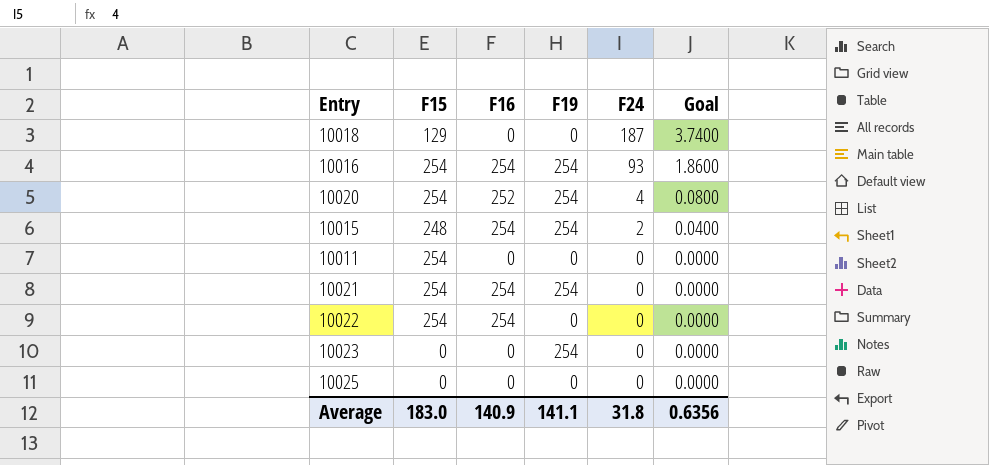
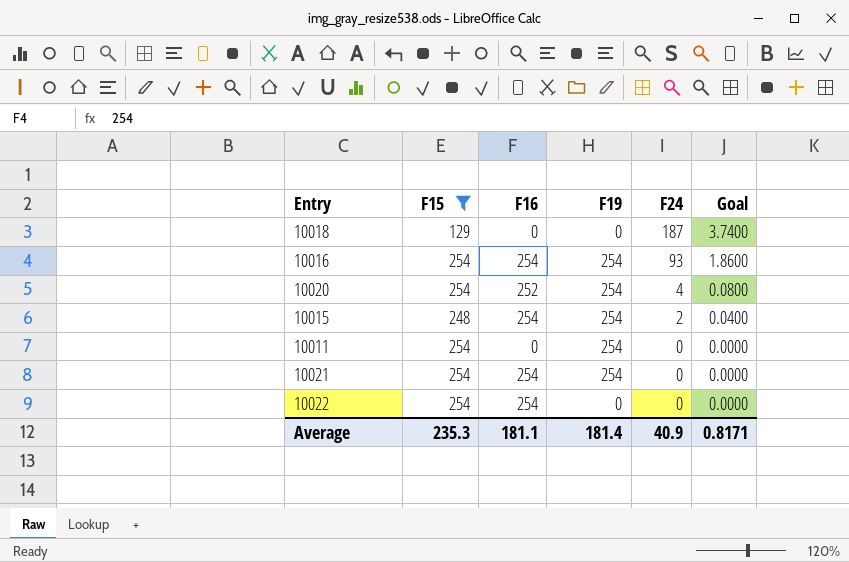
filter: none -> F15 != 0
10011 | F19: 0 -> 254
Average | F15: 183.0 -> 235.3
Average | F16: 140.9 -> 181.1
Average | F19: 141.1 -> 181.4
Average | F24: 31.8 -> 40.9
Average | Goal: 0.6356 -> 0.8171

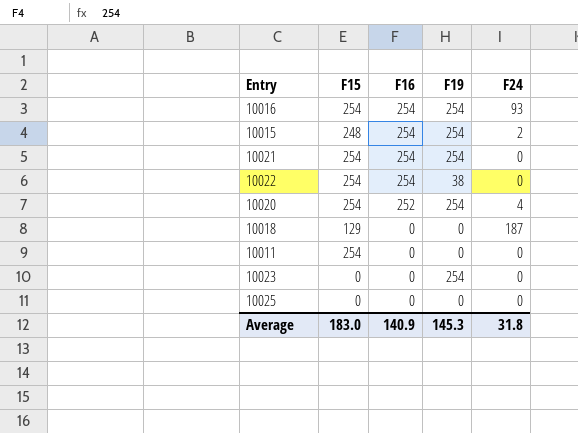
filter: F15 != 0 -> none
row order: F24 descending -> F16 descending
column Goal | formula: [F24] * 0.02 -> none
10022 | F19: 0 -> 38
10011 | F19: 254 -> 0
Average | F15: 235.3 -> 183.0
Average | F16: 181.1 -> 140.9
Average | F19: 181.4 -> 145.3
Average | F24: 40.9 -> 31.8

